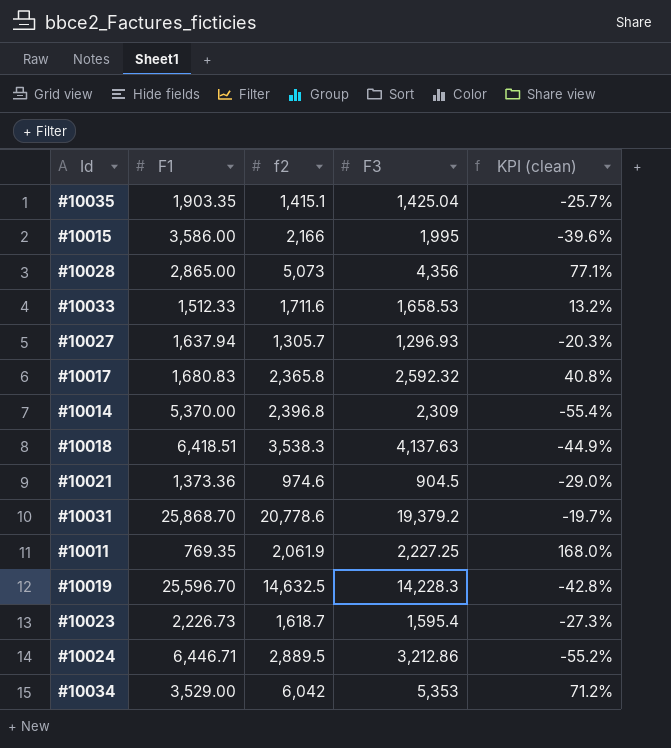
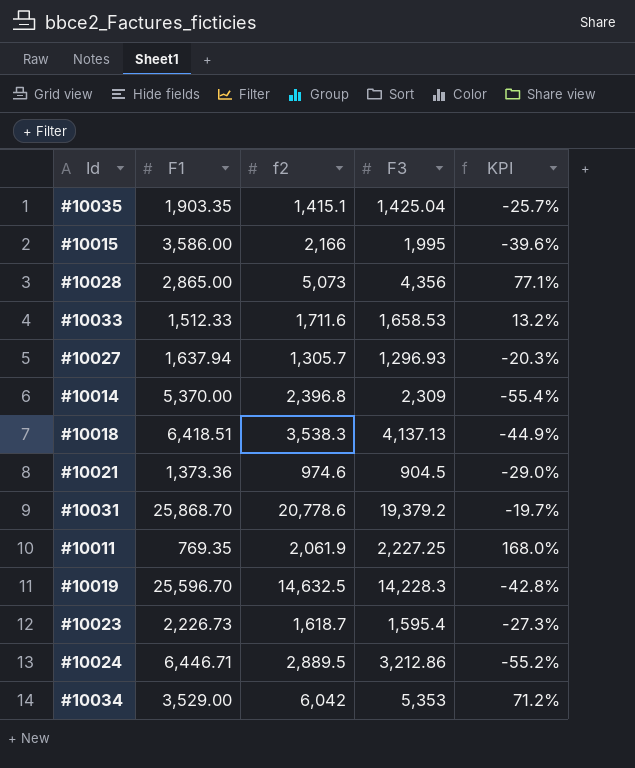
column name: KPI (clean) -> KPI
row #10017: 1,680.83 | 2,365.8 | 2,592.32 | 40.8% -> none
#10018 | F3: 4,137.63 -> 4,137.13

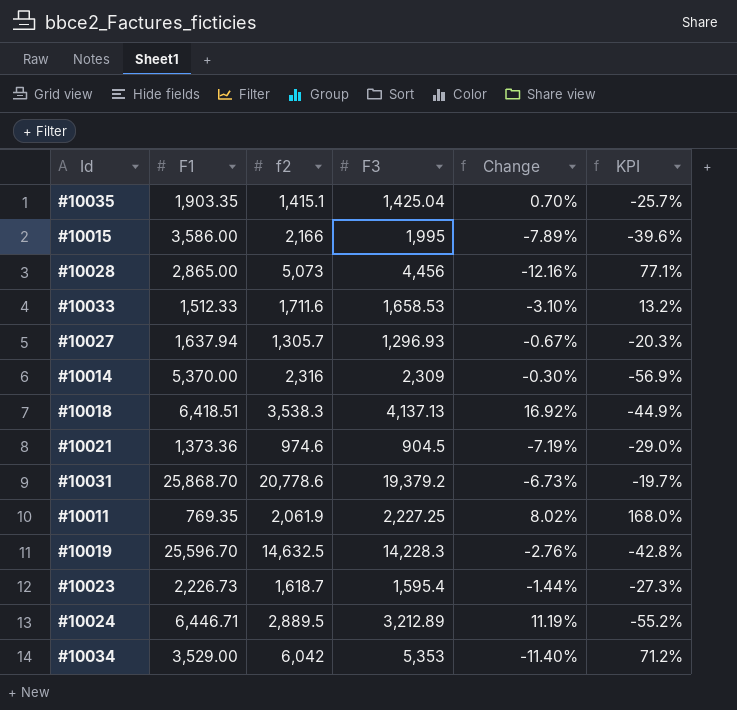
column Change | formula: none -> ([F3] - [f2]) / [f2]
#10028 | F3: 4,356 -> 4,456
#10014 | f2: 2,396.8 -> 2,316
#10014 | KPI: -55.4% -> -56.9%
#10024 | F3: 3,212.86 -> 3,212.89

